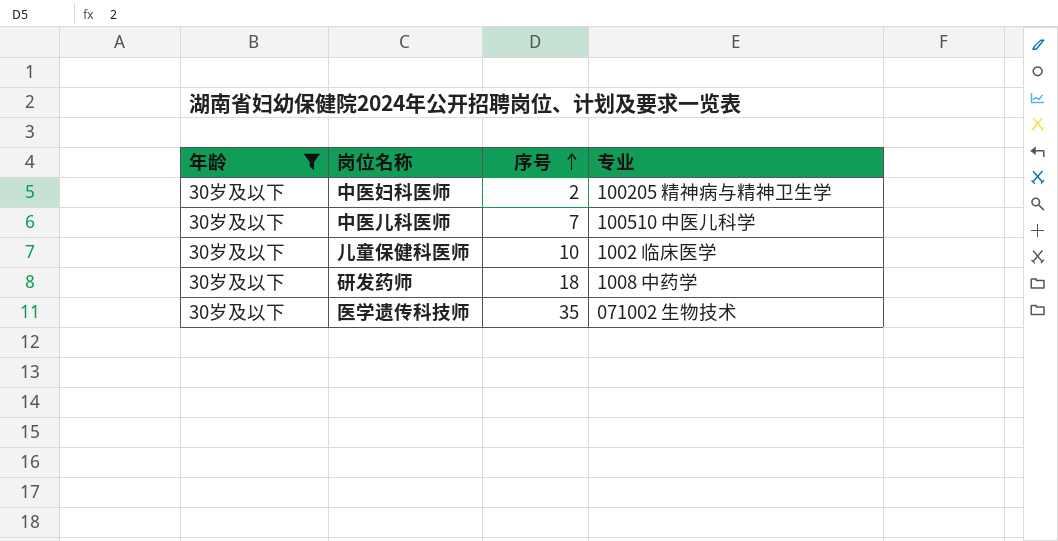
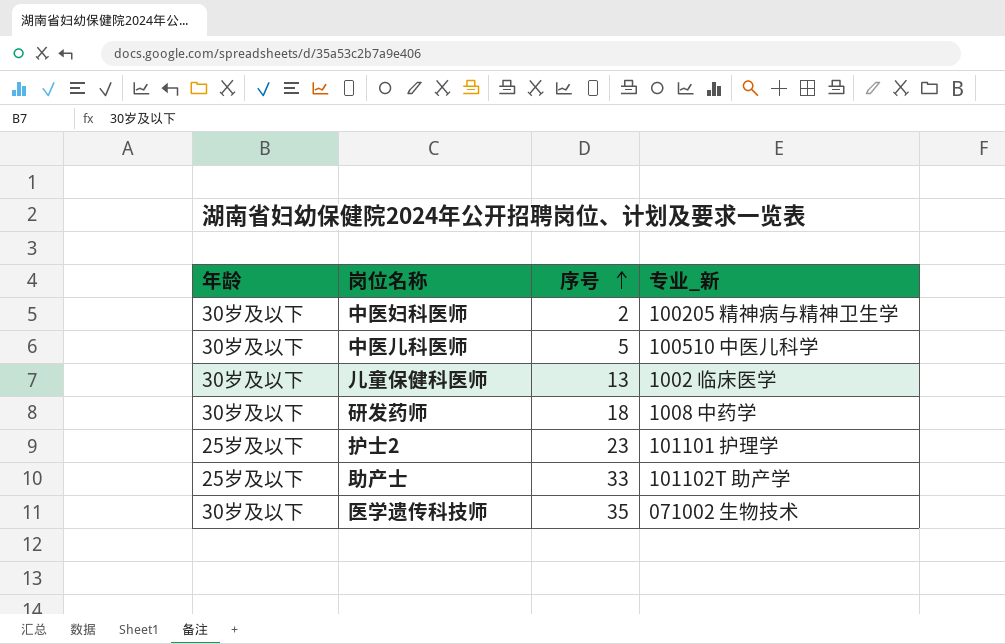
filter: 年龄 = 30岁及以下 -> none
column name: 专业 -> 专业_新
中医儿科医师 | 序号: 7 -> 5
儿童保健科医师 | 序号: 10 -> 13

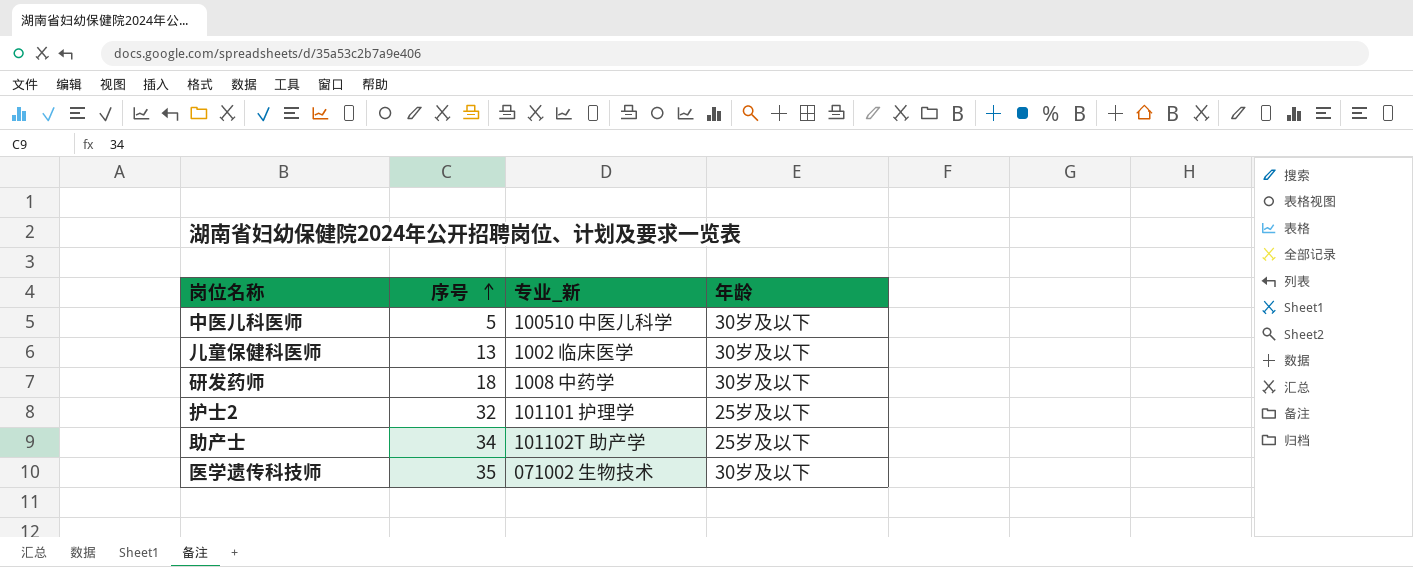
column 年龄 | position: 1 -> 4
row 中医妇科医师: 30岁及以下 | 2 | 100205 精神病与精神卫生学 -> none
护士2 | 序号: 23 -> 32
助产士 | 序号: 33 -> 34

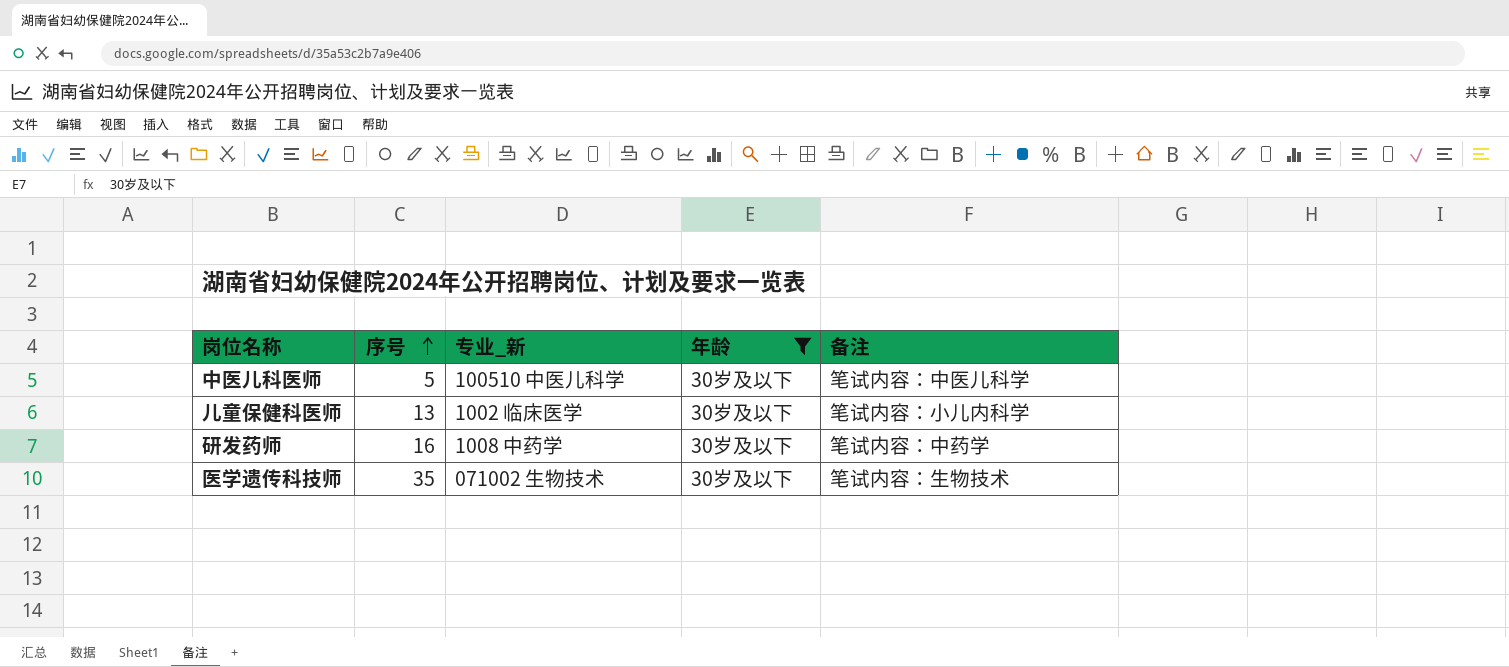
filter: none -> 年龄 = 30岁及以下
column 备注 | position: none -> 5
研发药师 | 序号: 18 -> 16

